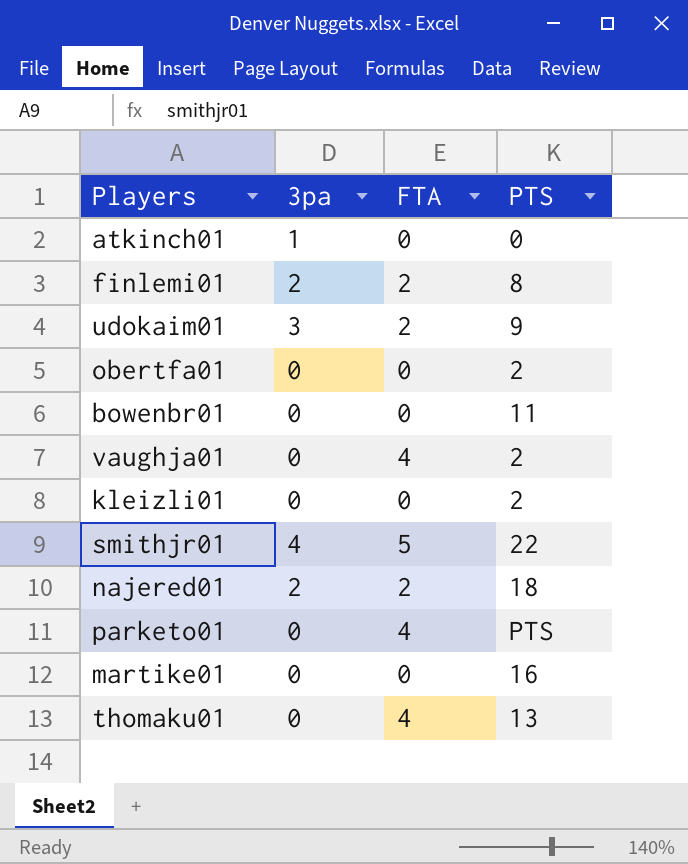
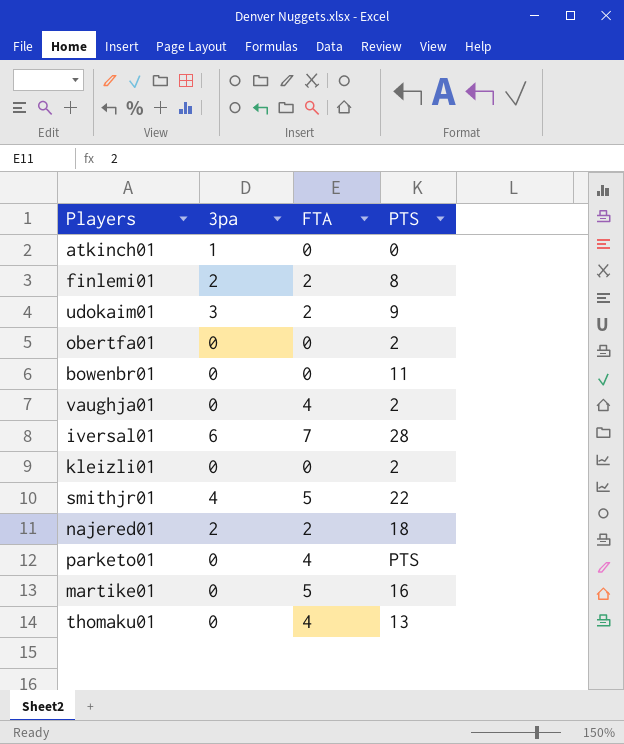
row iversal01: none -> 6 | 7 | 28
martike01 | FTA: 0 -> 5

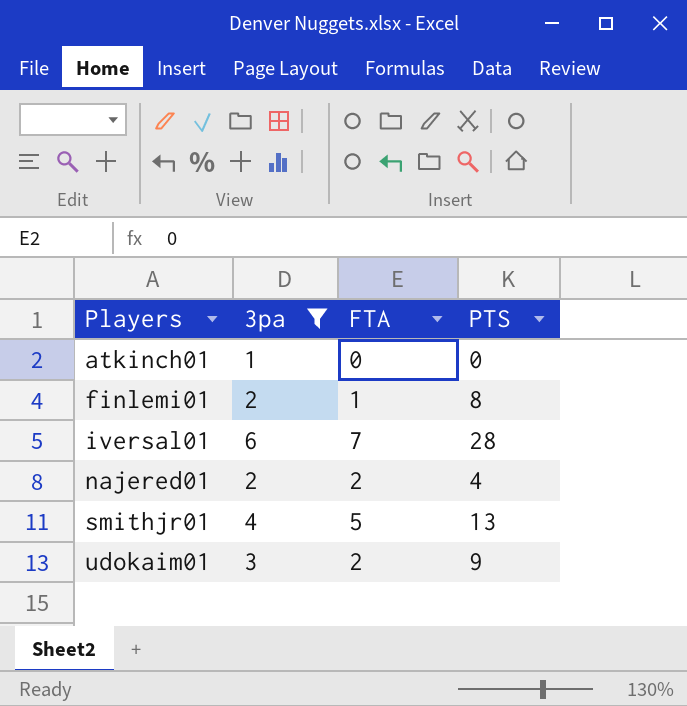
filter: none -> 3pa != 0
row order: none -> Players ascending
finlemi01 | FTA: 2 -> 1
najered01 | PTS: 18 -> 4
smithjr01 | PTS: 22 -> 13

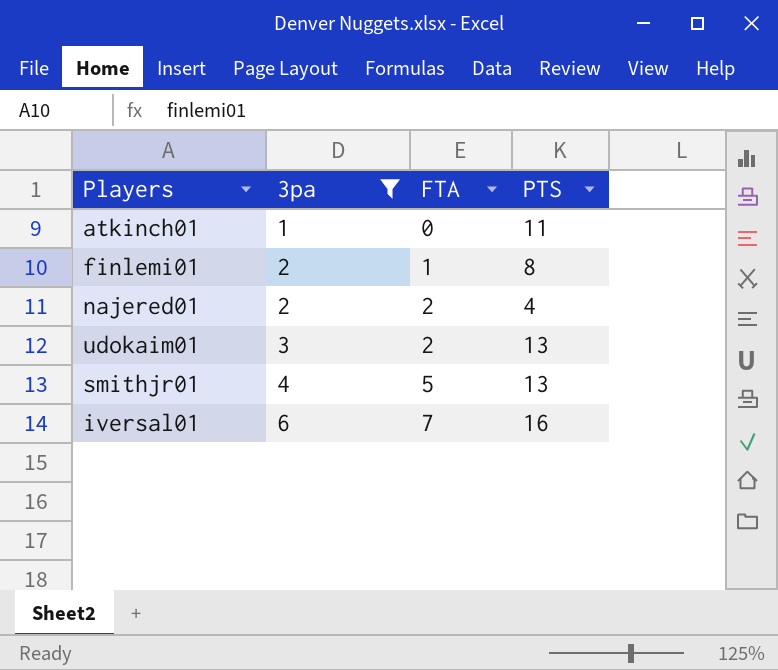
row order: Players ascending -> 3pa ascending
atkinch01 | PTS: 0 -> 11
udokaim01 | PTS: 9 -> 13
iversal01 | PTS: 28 -> 16

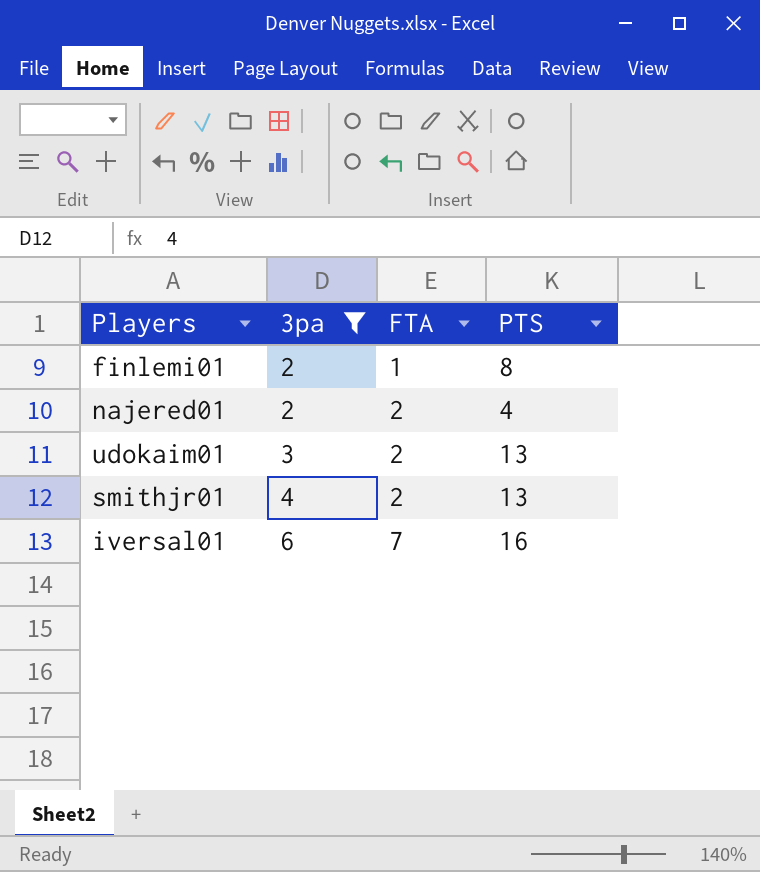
row atkinch01: 1 | 0 | 11 -> none
smithjr01 | FTA: 5 -> 2

